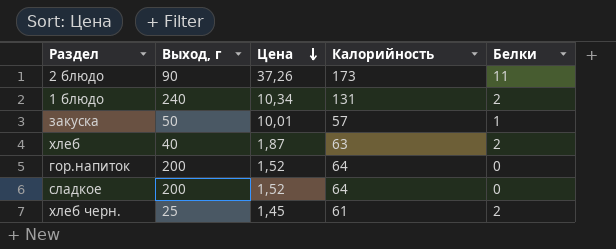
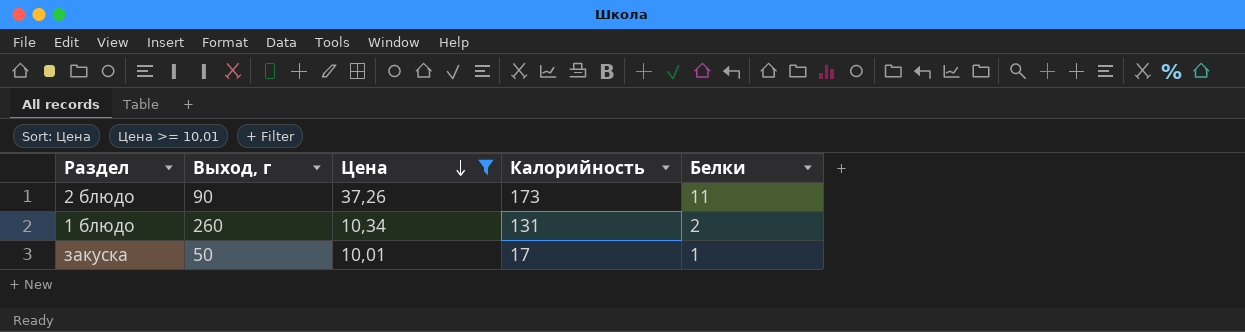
filter: none -> Цена >= 10,01
1 блюдо | Выход, г: 240 -> 260
закуска | Калорийность: 57 -> 17

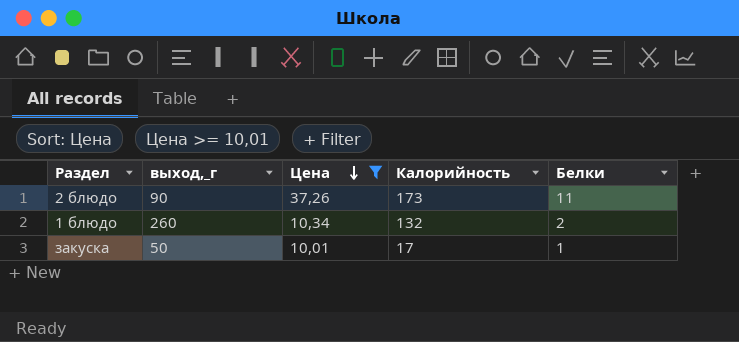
column name: Выход, г -> выход,_г
1 блюдо | Калорийность: 131 -> 132

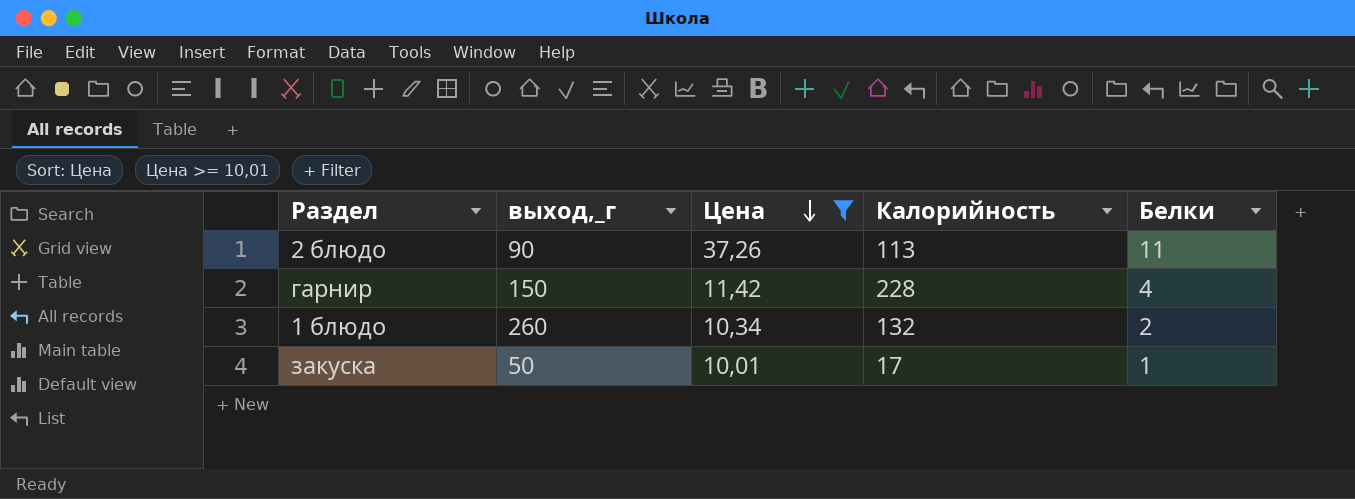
2 блюдо | Калорийность: 173 -> 113
row гарнир: none -> 150 | 11,42 | 228 | 4

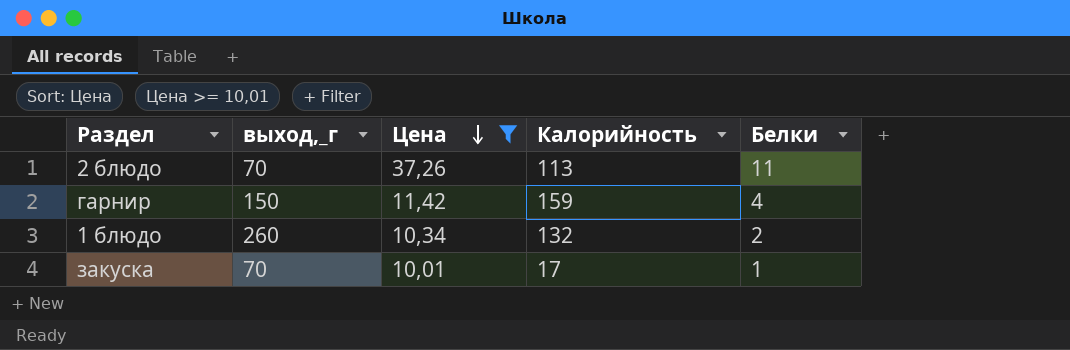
2 блюдо | выход,_г: 90 -> 70
гарнир | Калорийность: 228 -> 159
закуска | выход,_г: 50 -> 70

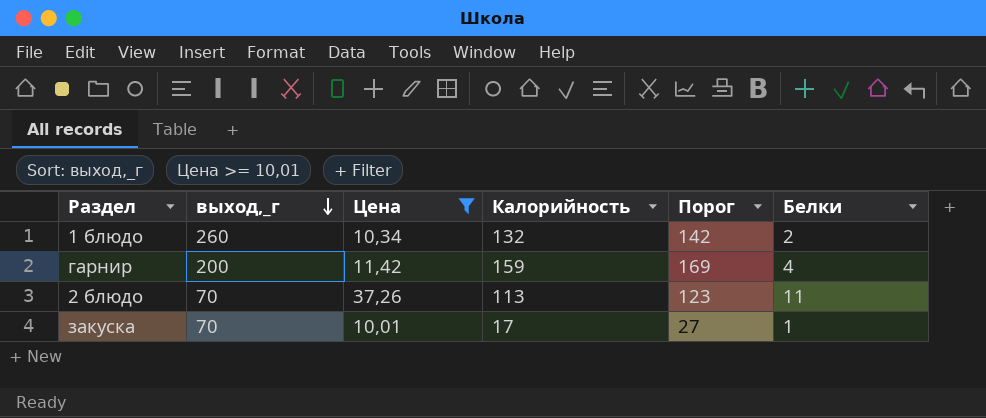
row order: Цена descending -> выход,_г descending
column Порог | formula: none -> [Калорийность] + 10
гарнир | выход,_г: 150 -> 200

